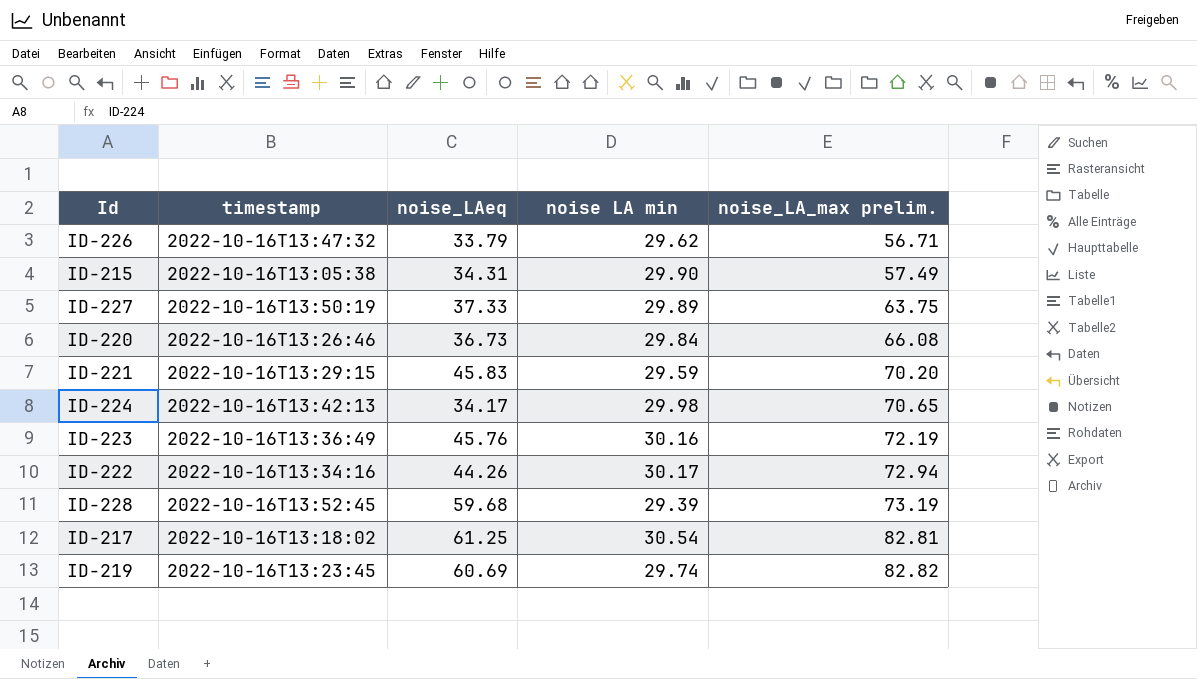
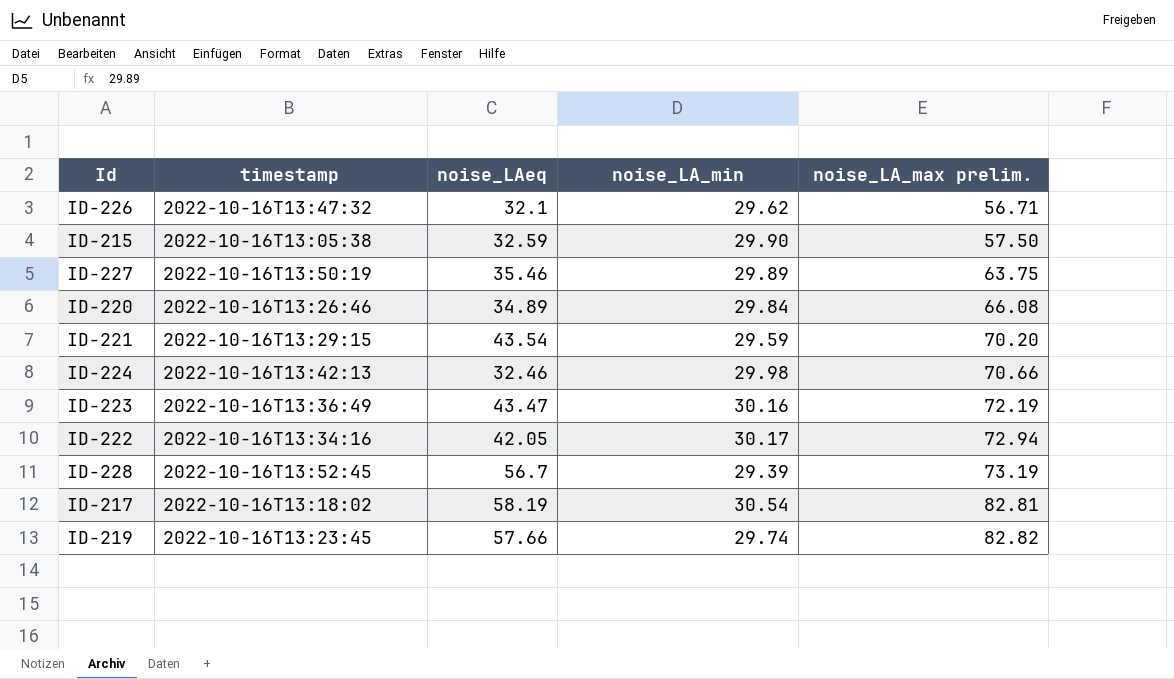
column name: noise LA min -> noise_LA_min
ID-226 | noise_LAeq: 33.79 -> 32.1
ID-215 | noise_LAeq: 34.31 -> 32.59
ID-215 | noise_LA_max prelim.: 57.49 -> 57.50
ID-227 | noise_LAeq: 37.33 -> 35.46
ID-220 | noise_LAeq: 36.73 -> 34.89
ID-221 | noise_LAeq: 45.83 -> 43.54
ID-224 | noise_LAeq: 34.17 -> 32.46
ID-224 | noise_LA_max prelim.: 70.65 -> 70.66
ID-223 | noise_LAeq: 45.76 -> 43.47
ID-222 | noise_LAeq: 44.26 -> 42.05
ID-228 | noise_LAeq: 59.68 -> 56.7
ID-217 | noise_LAeq: 61.25 -> 58.19
ID-219 | noise_LAeq: 60.69 -> 57.66

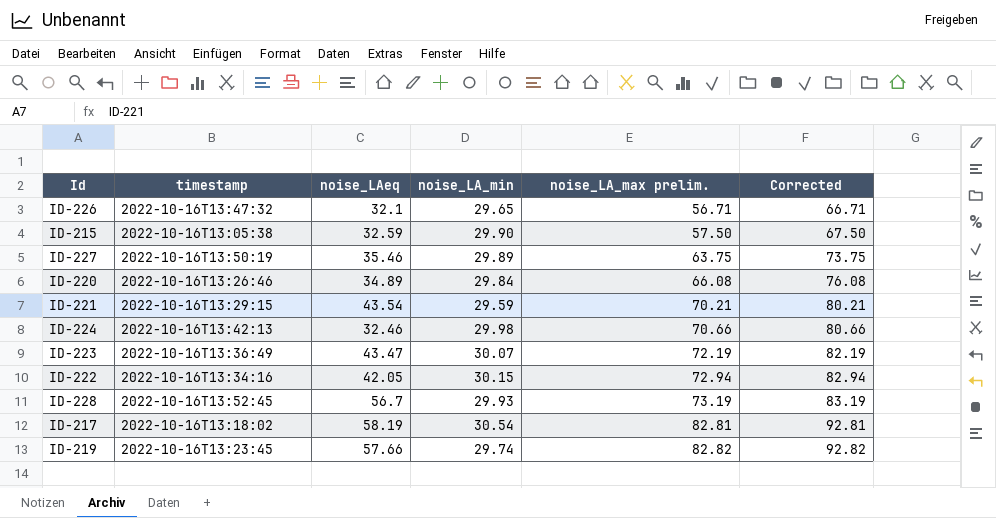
column Corrected | formula: none -> [noise_LA_max prelim.] + 10
ID-226 | noise_LA_min: 29.62 -> 29.65
ID-221 | noise_LA_max prelim.: 70.20 -> 70.21
ID-223 | noise_LA_min: 30.16 -> 30.07
ID-222 | noise_LA_min: 30.17 -> 30.15
ID-228 | noise_LA_min: 29.39 -> 29.93

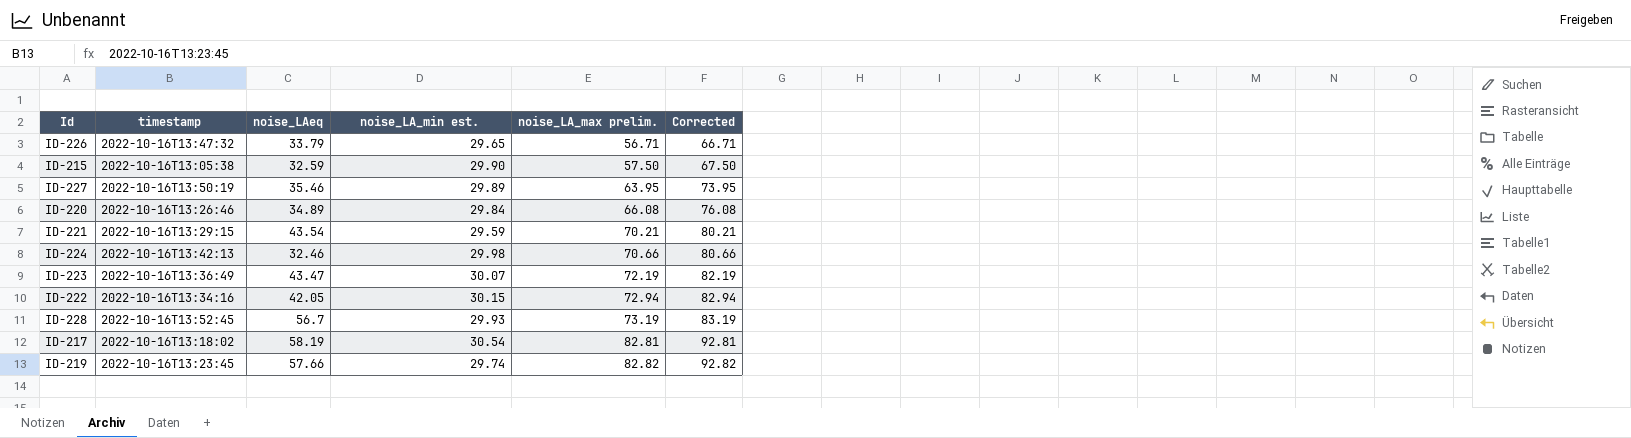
column name: noise_LA_min -> noise_LA_min est.
ID-226 | noise_LAeq: 32.1 -> 33.79
ID-227 | noise_LA_max prelim.: 63.75 -> 63.95
ID-227 | Corrected: 73.75 -> 73.95

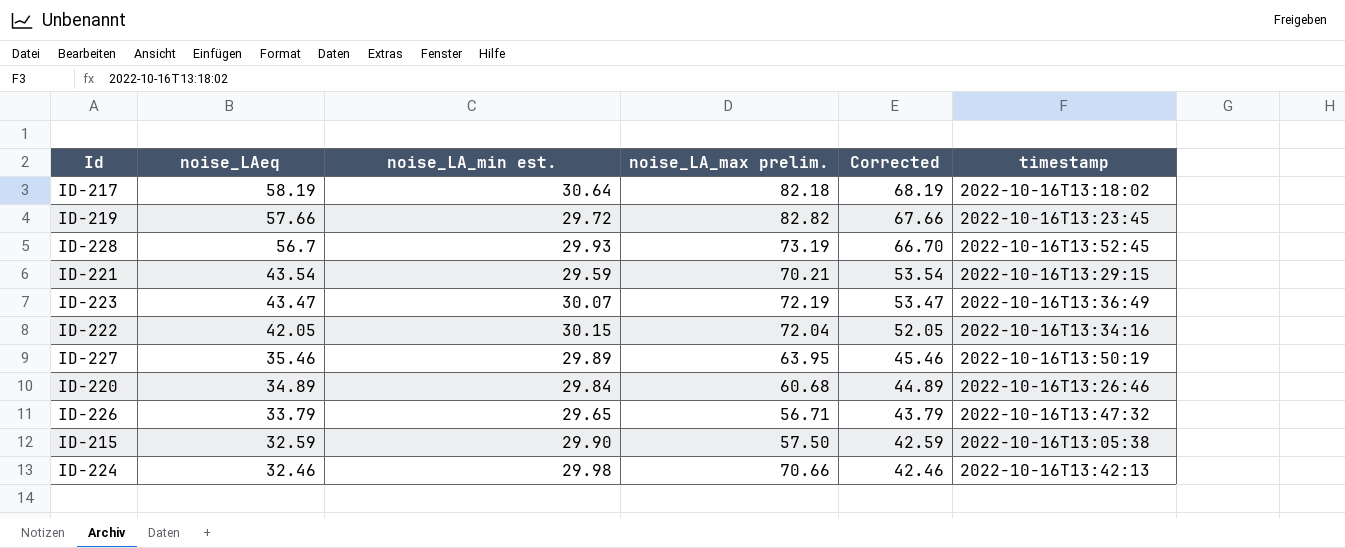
row order: noise_LA_max prelim. ascending -> noise_LAeq descending
column Corrected | formula: [noise_LA_max prelim.] + 10 -> [noise_LAeq] + 10
column timestamp | position: 2 -> 6
ID-217 | noise_LA_min est.: 30.54 -> 30.64
ID-217 | noise_LA_max prelim.: 82.81 -> 82.18
ID-219 | noise_LA_min est.: 29.74 -> 29.72
ID-222 | noise_LA_max prelim.: 72.94 -> 72.04
ID-220 | noise_LA_max prelim.: 66.08 -> 60.68

